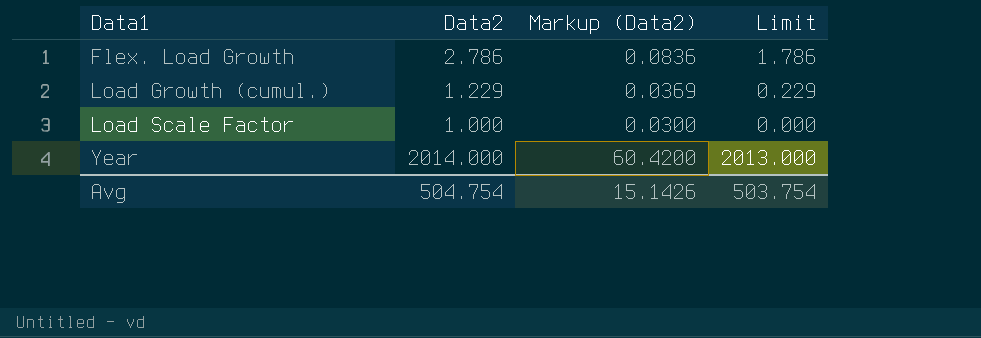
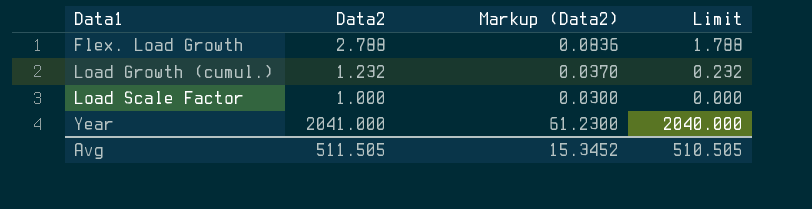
Flex. Load Growth | Data2: 2.786 -> 2.788
Flex. Load Growth | Limit: 1.786 -> 1.788
Load Growth (cumul.) | Data2: 1.229 -> 1.232
Load Growth (cumul.) | Markup (Data2): 0.0369 -> 0.0370
Load Growth (cumul.) | Limit: 0.229 -> 0.232
Year | Data2: 2014.000 -> 2041.000
Year | Markup (Data2): 60.4200 -> 61.2300
Year | Limit: 2013.000 -> 2040.000
Avg | Data2: 504.754 -> 511.505
Avg | Markup (Data2): 15.1426 -> 15.3452
Avg | Limit: 503.754 -> 510.505

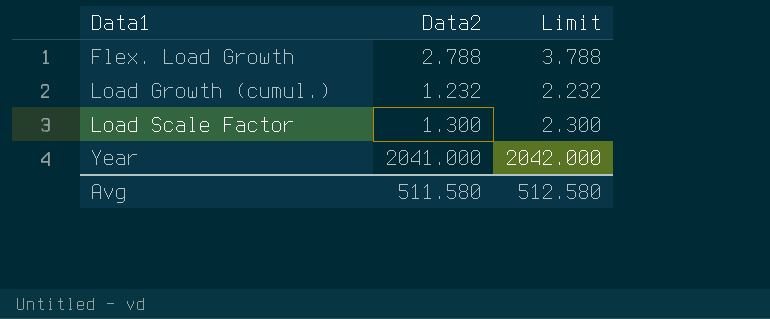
column Markup (Data2) | formula: [Data2] * 0.03 -> none
column Limit | formula: [Data2] - 1 -> [Data2] + 1
Load Scale Factor | Data2: 1.000 -> 1.300
Avg | Data2: 511.505 -> 511.580
Avg | Limit: 510.505 -> 512.580

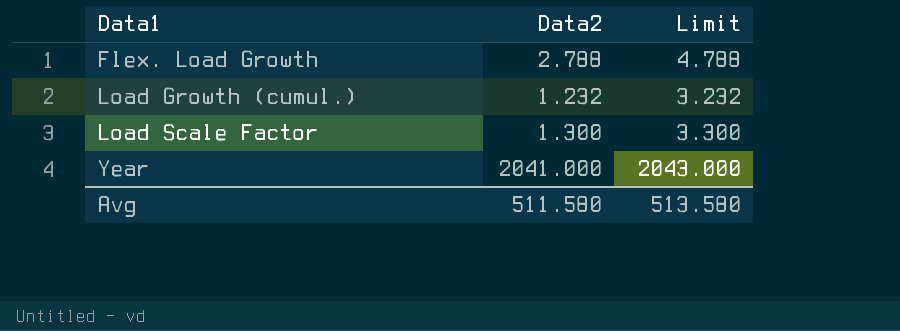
column Limit | formula: [Data2] + 1 -> [Data2] + 2
Avg | Limit: 512.580 -> 513.580

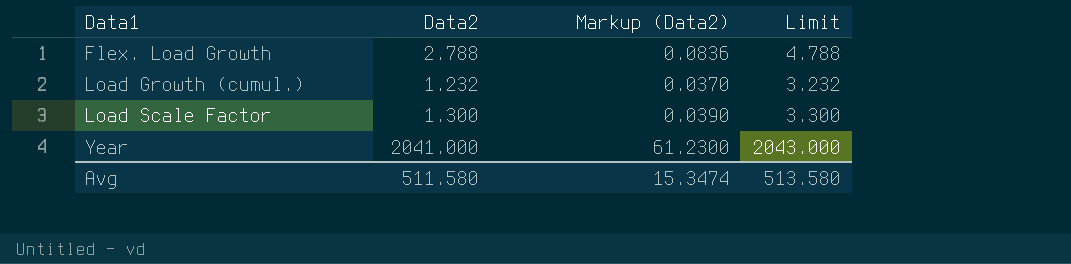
column Markup (Data2) | formula: none -> [Data2] * 0.03

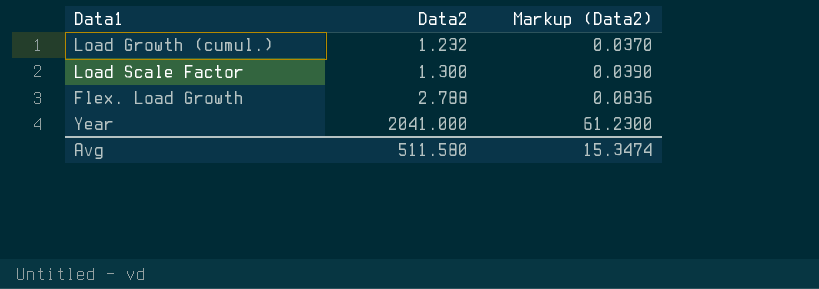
row order: Data1 ascending -> Data2 ascending
column Limit | formula: [Data2] + 2 -> none

